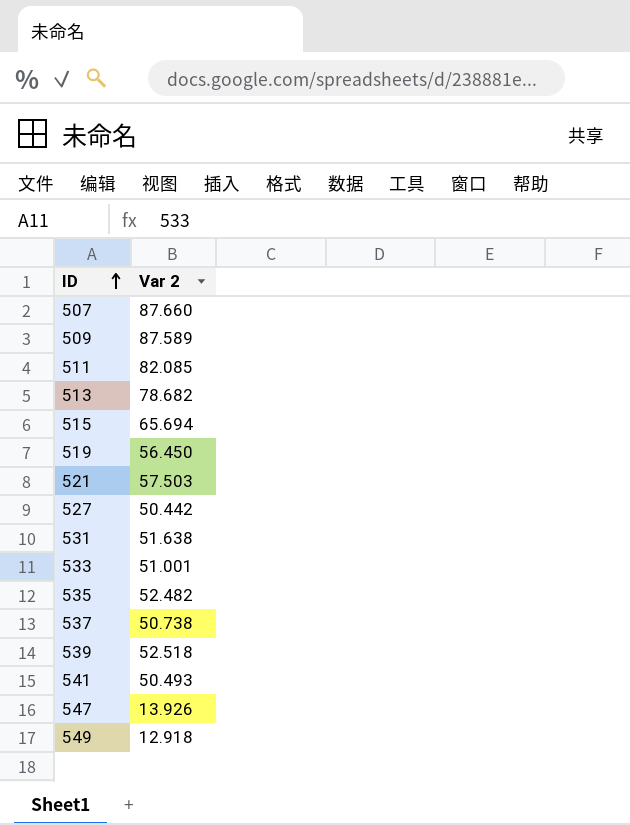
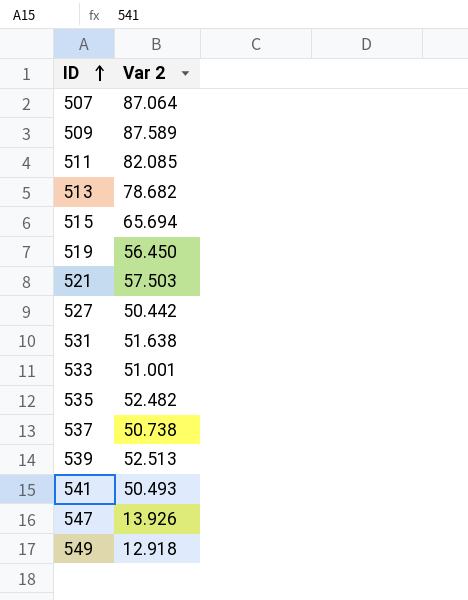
507 | Var 2: 87.660 -> 87.064
539 | Var 2: 52.518 -> 52.513

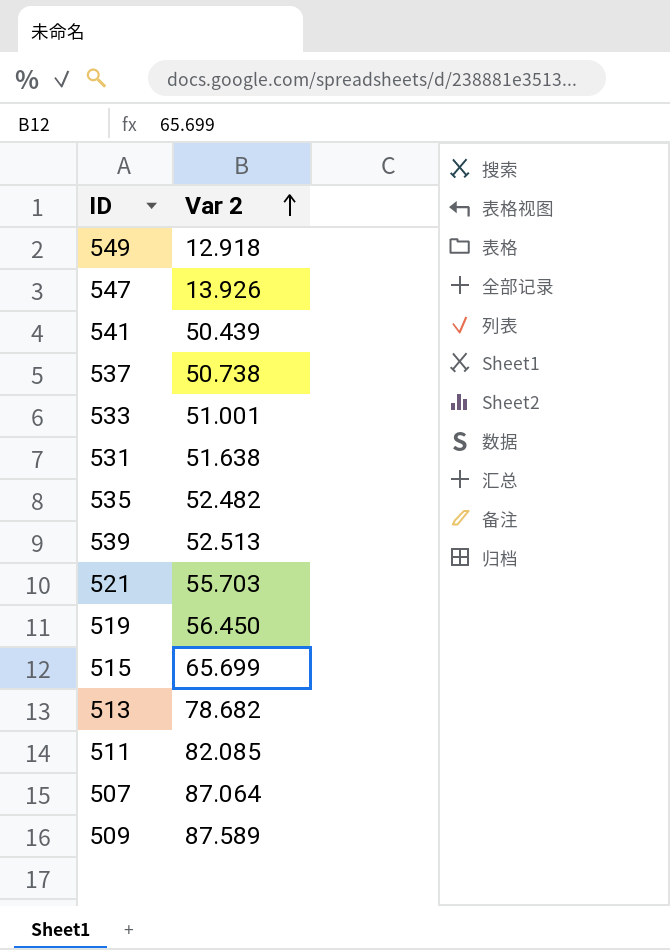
row order: ID ascending -> Var 2 ascending
row 527: 50.442 -> none
541 | Var 2: 50.493 -> 50.439
521 | Var 2: 57.503 -> 55.703
515 | Var 2: 65.694 -> 65.699

